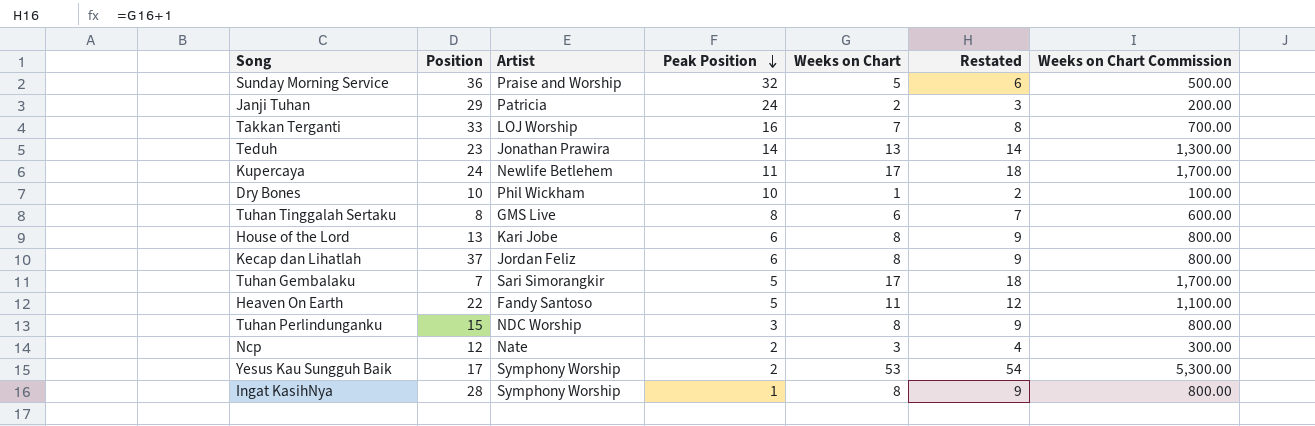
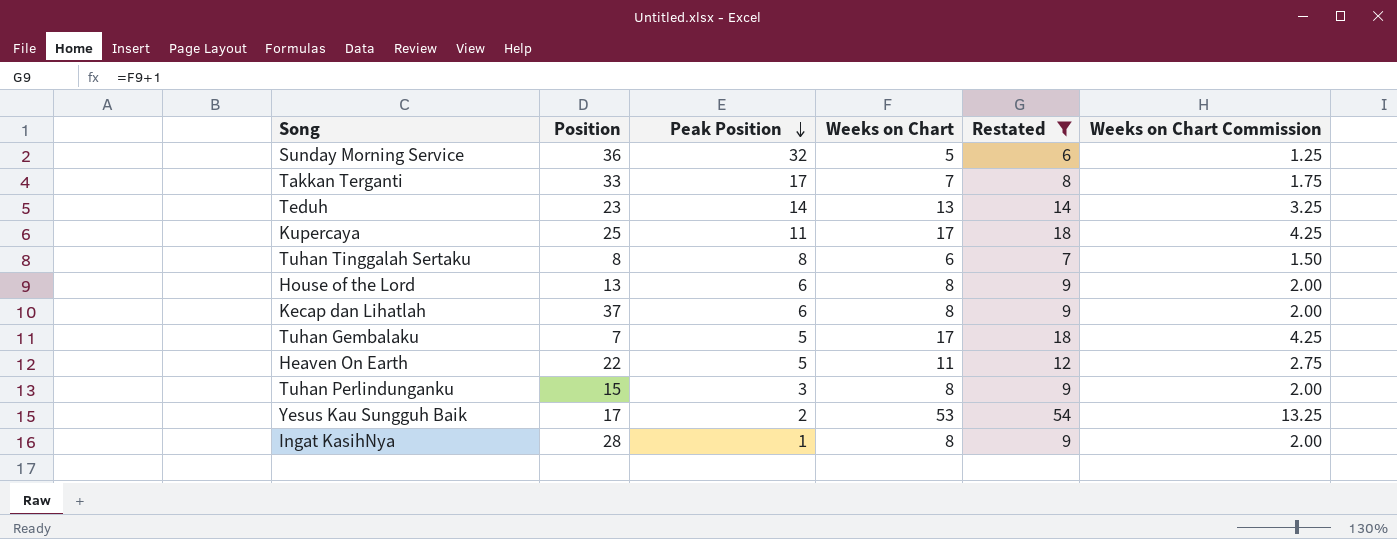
filter: none -> Restated >= 6
column Artist | position: 3 -> none
column Weeks on Chart Commission | formula: [Weeks on Chart] * 100 -> [Weeks on Chart] * 0.25
Takkan Terganti | Peak Position: 16 -> 17
Kupercaya | Position: 24 -> 25

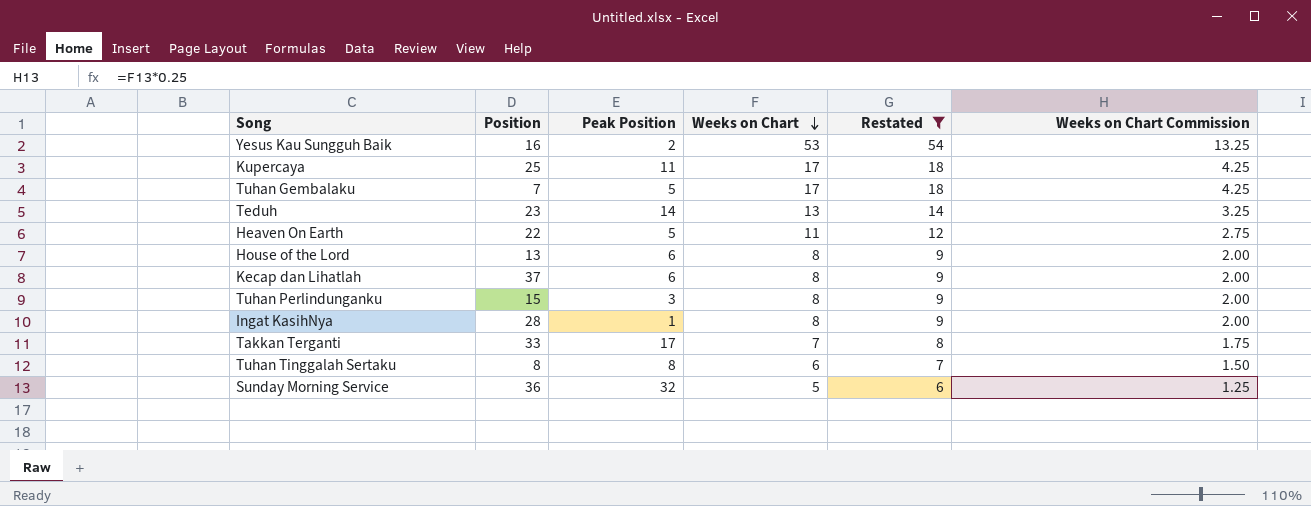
row order: Peak Position descending -> Weeks on Chart descending
Yesus Kau Sungguh Baik | Position: 17 -> 16

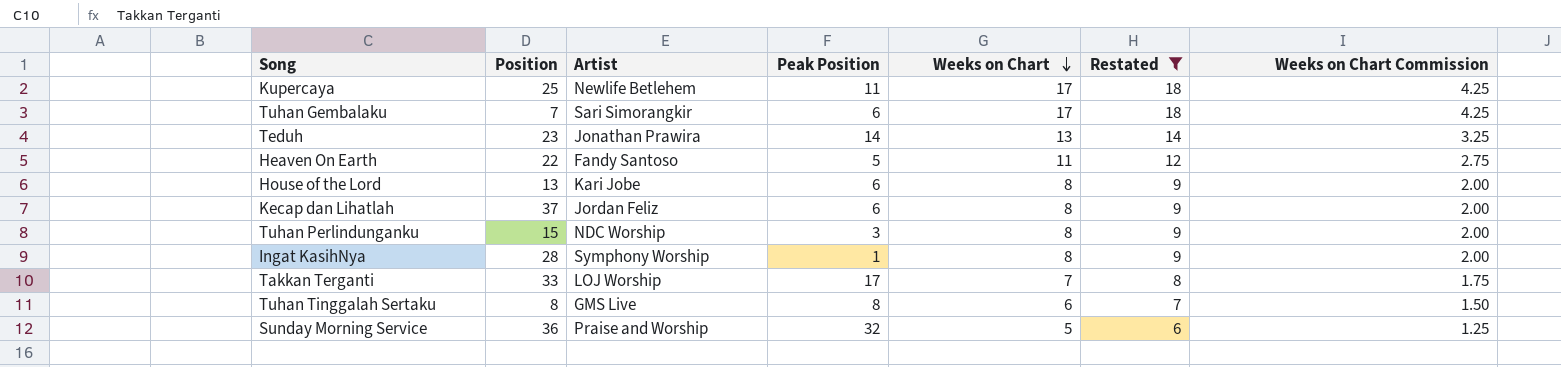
column Artist | position: none -> 3
row Yesus Kau Sungguh Baik: 16 | 2 | 53 | 54 | 13.25 -> none
Tuhan Gembalaku | Peak Position: 5 -> 6

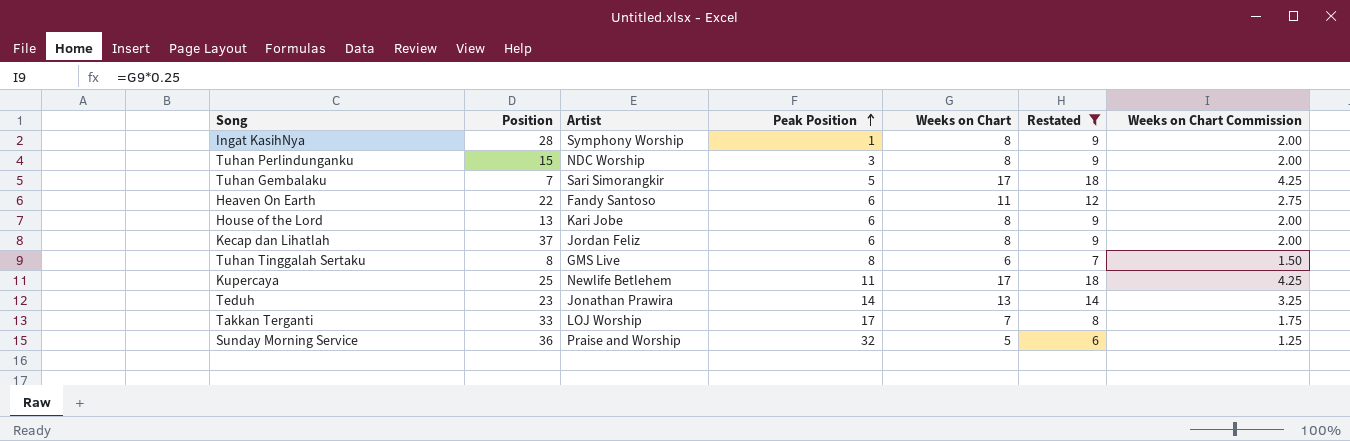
row order: Weeks on Chart descending -> Peak Position ascending
Tuhan Gembalaku | Peak Position: 6 -> 5
Heaven On Earth | Peak Position: 5 -> 6

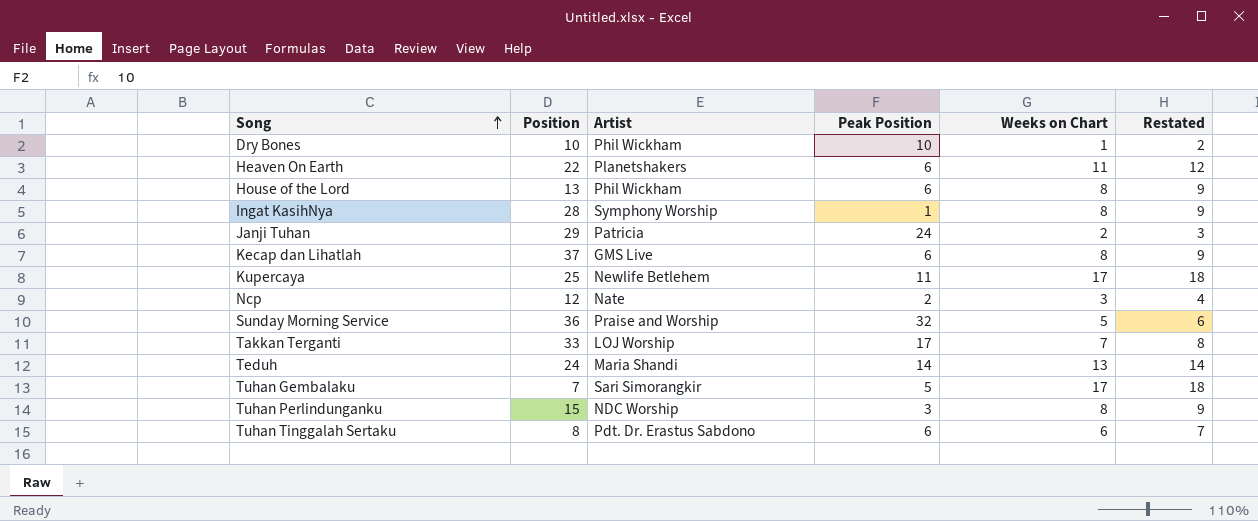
filter: Restated >= 6 -> none
row order: Peak Position ascending -> Song ascending
column Weeks on Chart Commission | formula: [Weeks on Chart] * 0.25 -> none
Heaven On Earth | Artist: Fandy Santoso -> Planetshakers
House of the Lord | Artist: Kari Jobe -> Phil Wickham
Kecap dan Lihatlah | Artist: Jordan Feliz -> GMS Live
Teduh | Position: 23 -> 24
Teduh | Artist: Jonathan Prawira -> Maria Shandi
Tuhan Tinggalah Sertaku | Artist: GMS Live -> Pdt. Dr. Erastus Sabdono
Tuhan Tinggalah Sertaku | Peak Position: 8 -> 6

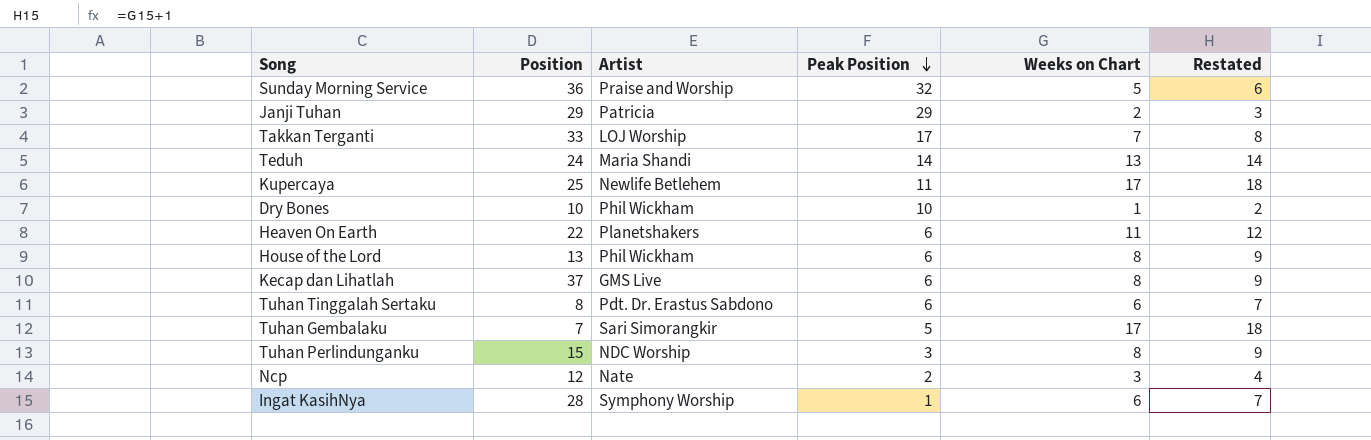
row order: Song ascending -> Peak Position descending
Janji Tuhan | Peak Position: 24 -> 29
Ingat KasihNya | Weeks on Chart: 8 -> 6
Ingat KasihNya | Restated: 9 -> 7

